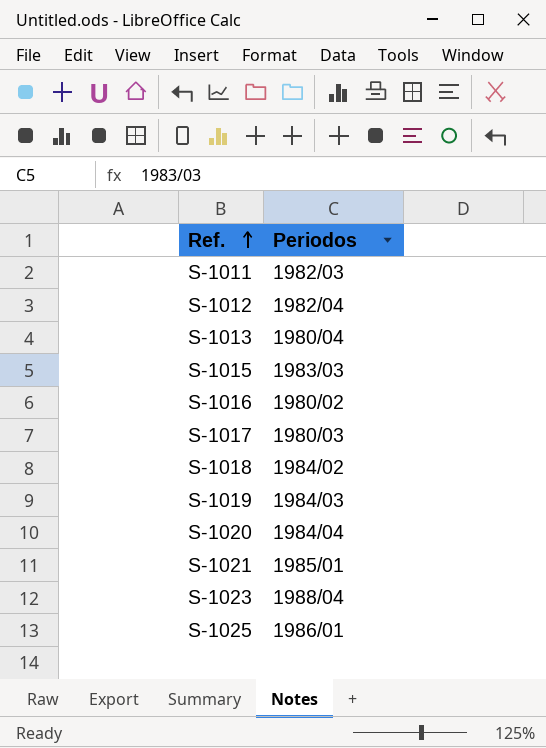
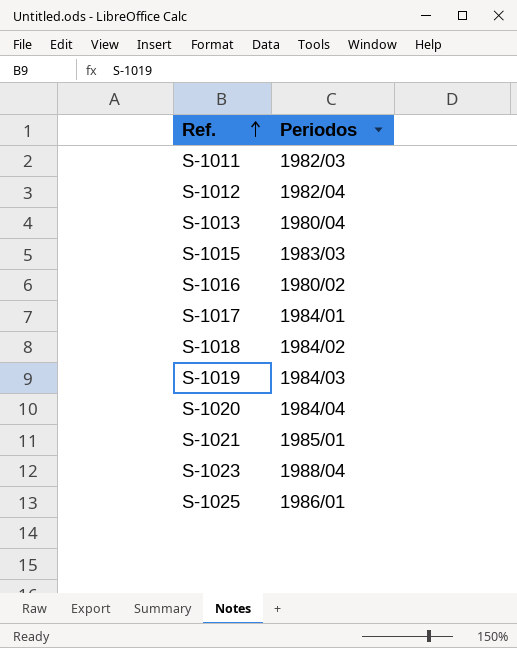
S-1017 | Periodos: 1980/03 -> 1984/01

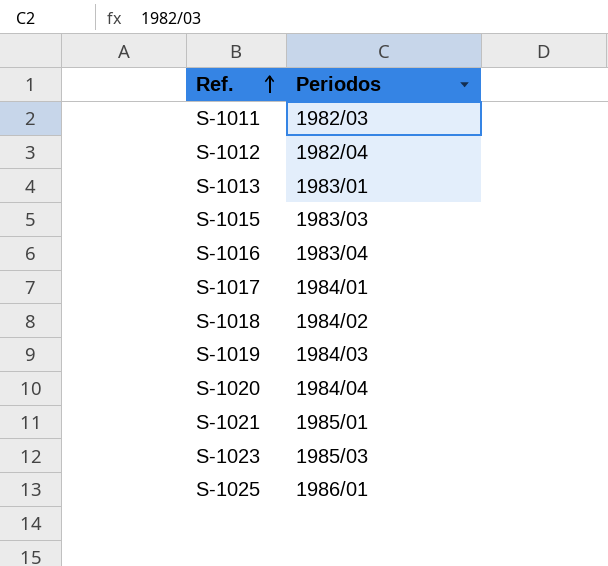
S-1013 | Periodos: 1980/04 -> 1983/01
S-1016 | Periodos: 1980/02 -> 1983/04
S-1023 | Periodos: 1988/04 -> 1985/03

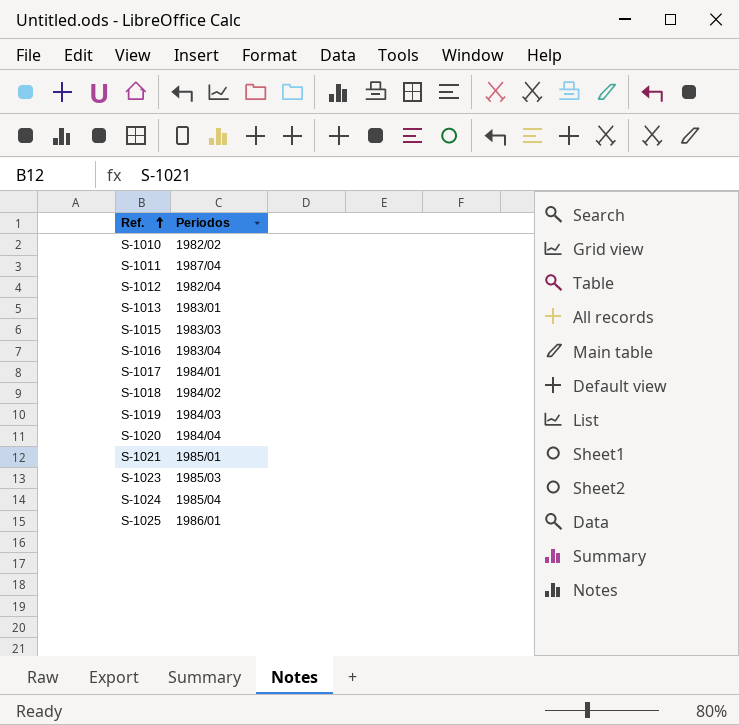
row S-1010: none -> 1982/02
S-1011 | Periodos: 1982/03 -> 1987/04
row S-1024: none -> 1985/04

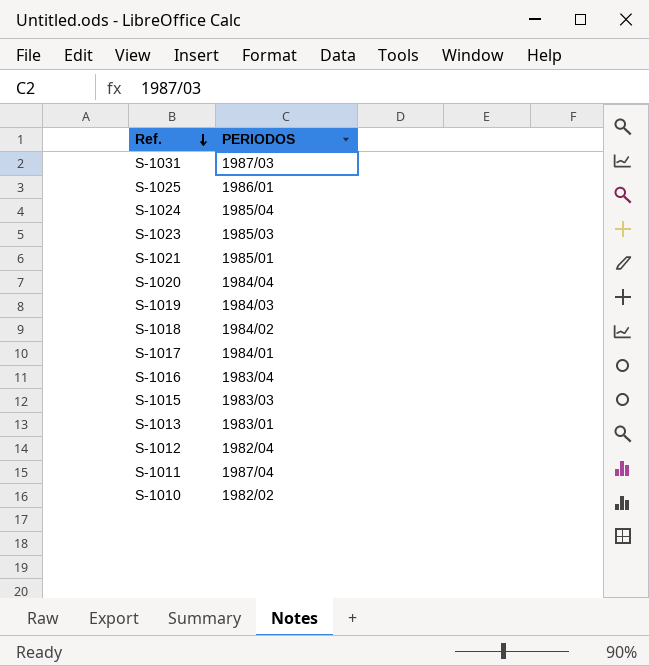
row order: Ref. ascending -> Ref. descending
column name: Periodos -> PERIODOS
row S-1031: none -> 1987/03

